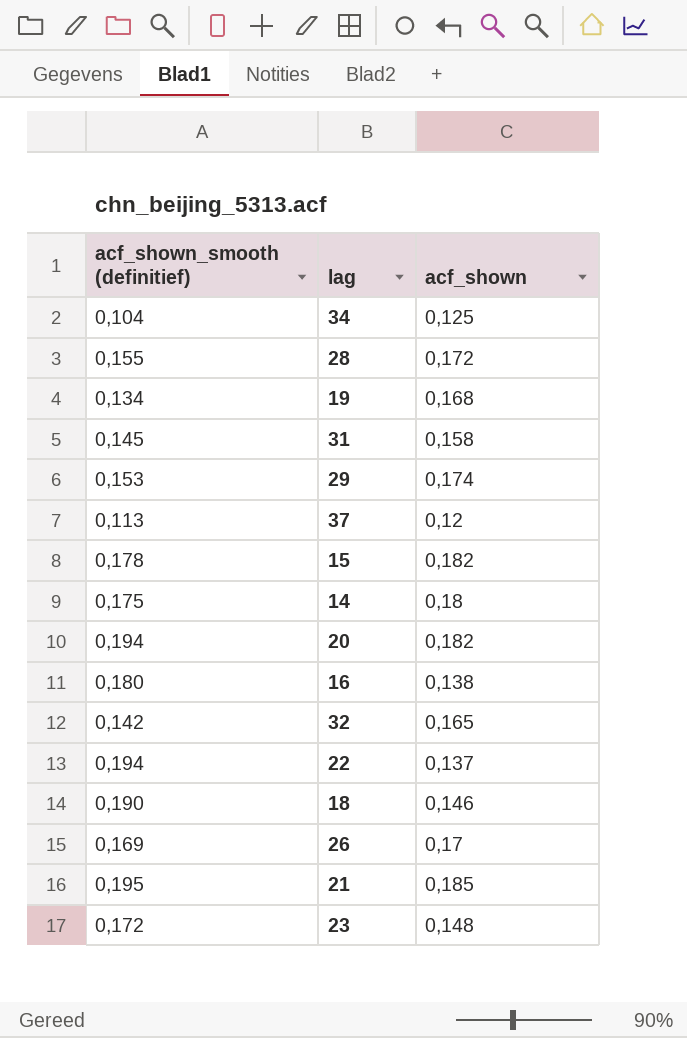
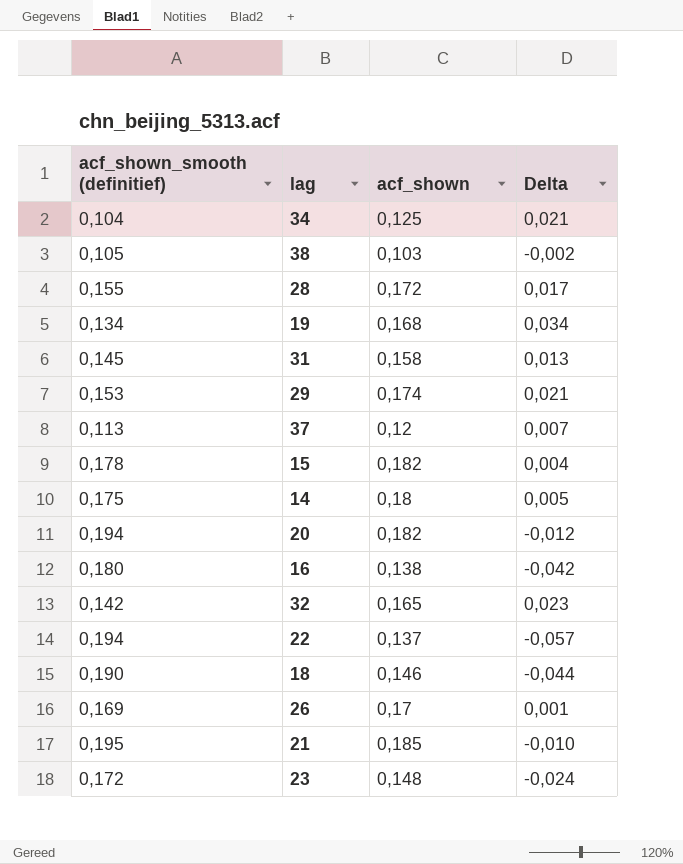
column Delta | formula: none -> [acf_shown] - [acf_shown_smooth (definitief)]
row 38: none -> 0,105 | 0,103 | -0,002

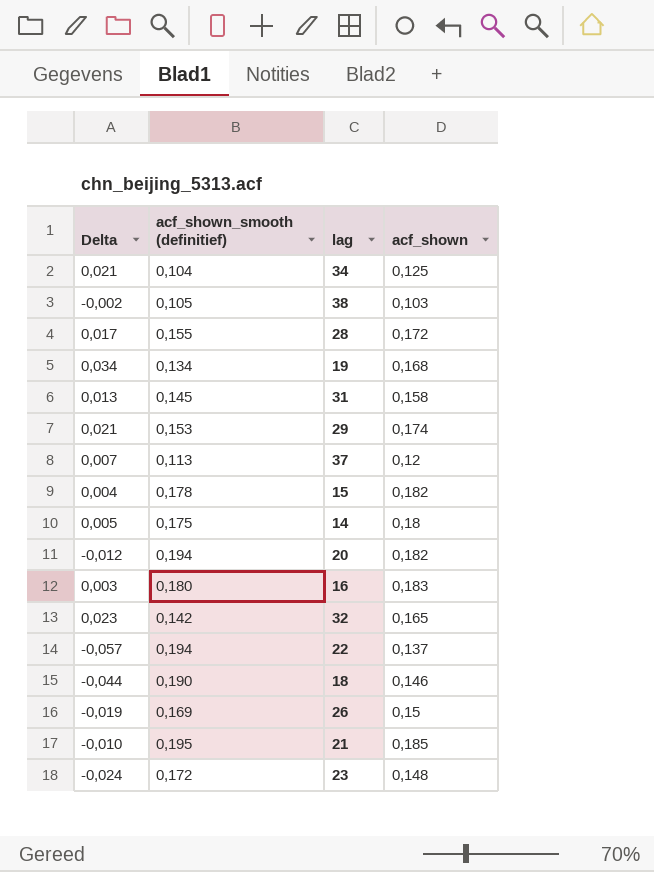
column Delta | position: 4 -> 1
16 | Delta: -0,042 -> 0,003
16 | acf_shown: 0,138 -> 0,183
26 | Delta: 0,001 -> -0,019
26 | acf_shown: 0,17 -> 0,15

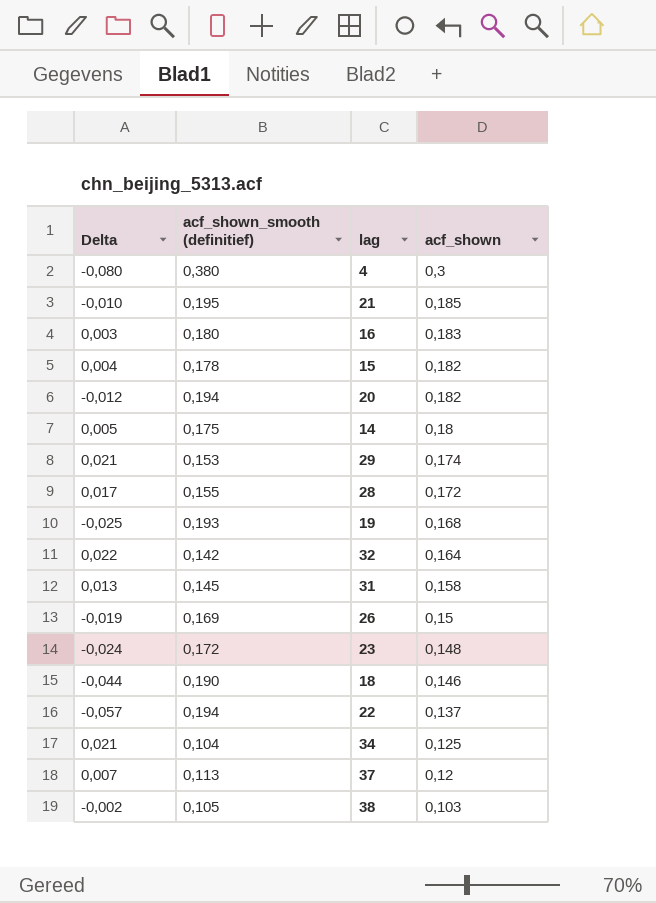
row order: none -> acf_shown descending
row 4: none -> -0,080 | 0,380 | 0,3
19 | Delta: 0,034 -> -0,025
19 | acf_shown_smooth (definitief): 0,134 -> 0,193
32 | Delta: 0,023 -> 0,022
32 | acf_shown: 0,165 -> 0,164

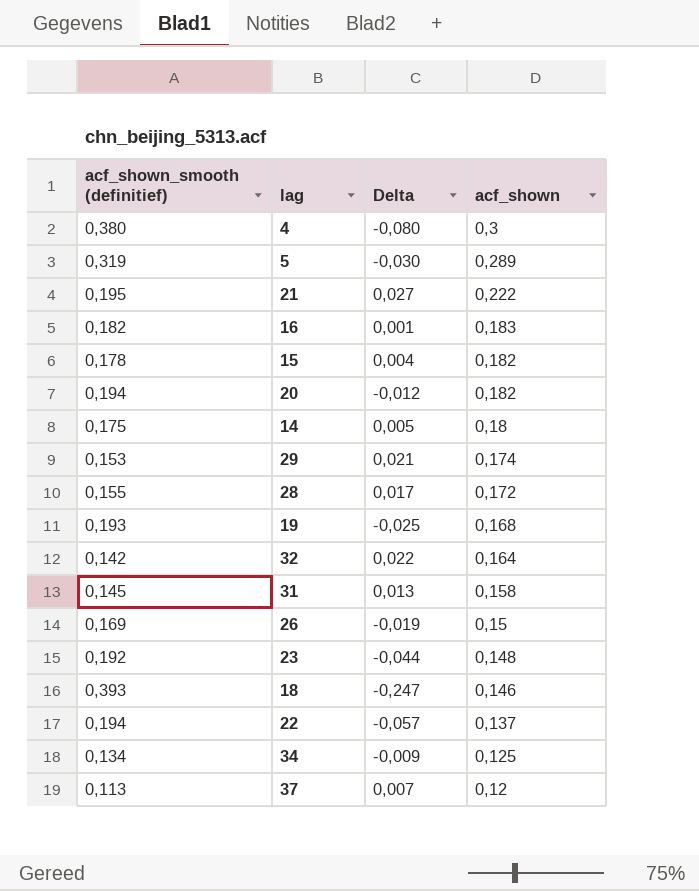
column Delta | position: 1 -> 3
row 38: -0,002 | 0,105 | 0,103 -> none
row 5: none -> 0,319 | -0,030 | 0,289
21 | Delta: -0,010 -> 0,027
21 | acf_shown: 0,185 -> 0,222
16 | acf_shown_smooth (definitief): 0,180 -> 0,182
16 | Delta: 0,003 -> 0,001
23 | acf_shown_smooth (definitief): 0,172 -> 0,192
23 | Delta: -0,024 -> -0,044
18 | acf_shown_smooth (definitief): 0,190 -> 0,393
18 | Delta: -0,044 -> -0,247
34 | acf_shown_smooth (definitief): 0,104 -> 0,134
34 | Delta: 0,021 -> -0,009

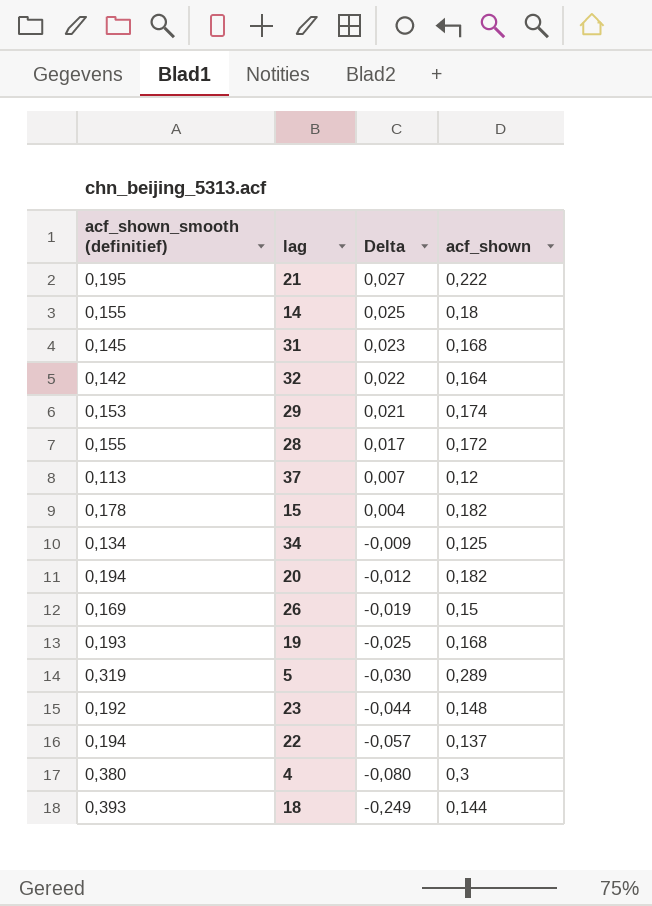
row order: acf_shown descending -> Delta descending
row 16: 0,182 | 0,001 | 0,183 -> none
14 | acf_shown_smooth (definitief): 0,175 -> 0,155
14 | Delta: 0,005 -> 0,025
31 | Delta: 0,013 -> 0,023
31 | acf_shown: 0,158 -> 0,168
18 | Delta: -0,247 -> -0,249
18 | acf_shown: 0,146 -> 0,144

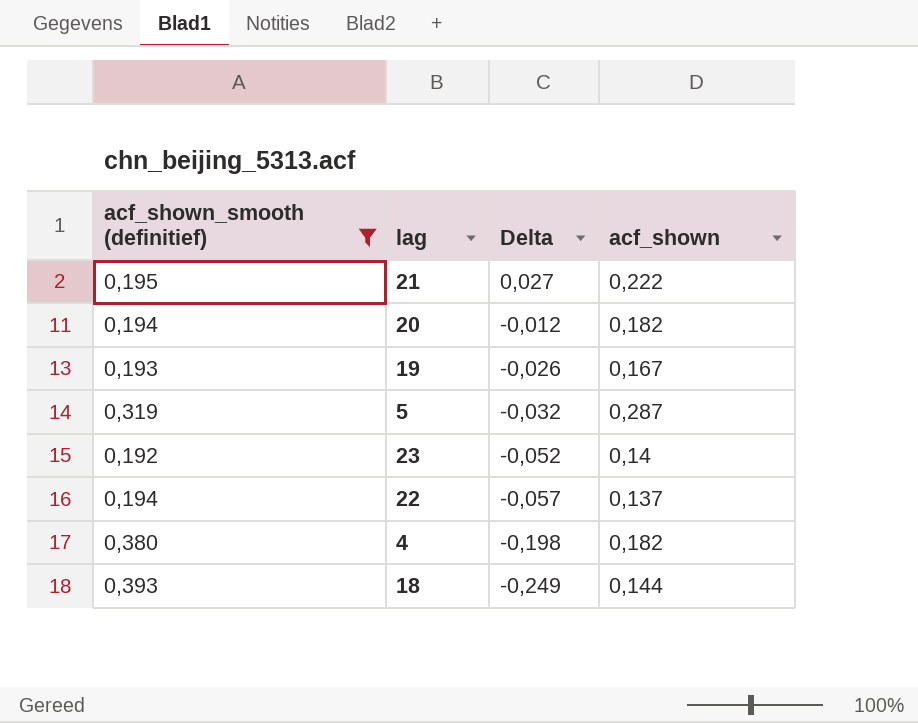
filter: none -> acf_shown_smooth (definitief) >= 0,192
19 | Delta: -0,025 -> -0,026
19 | acf_shown: 0,168 -> 0,167
5 | Delta: -0,030 -> -0,032
5 | acf_shown: 0,289 -> 0,287
23 | Delta: -0,044 -> -0,052
23 | acf_shown: 0,148 -> 0,14
4 | Delta: -0,080 -> -0,198
4 | acf_shown: 0,3 -> 0,182

